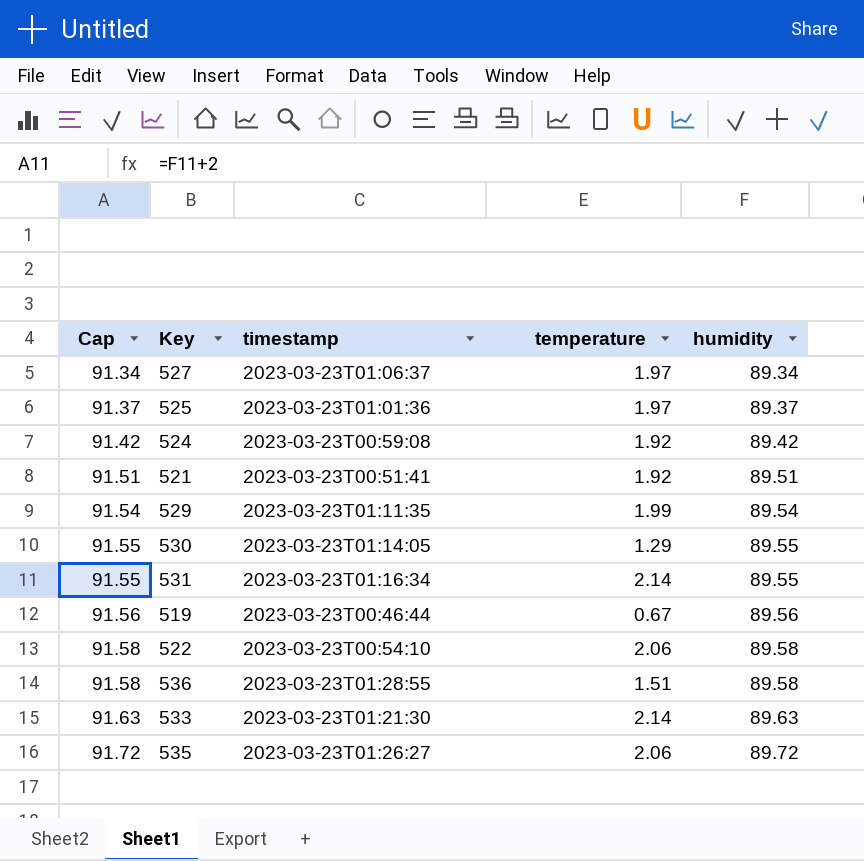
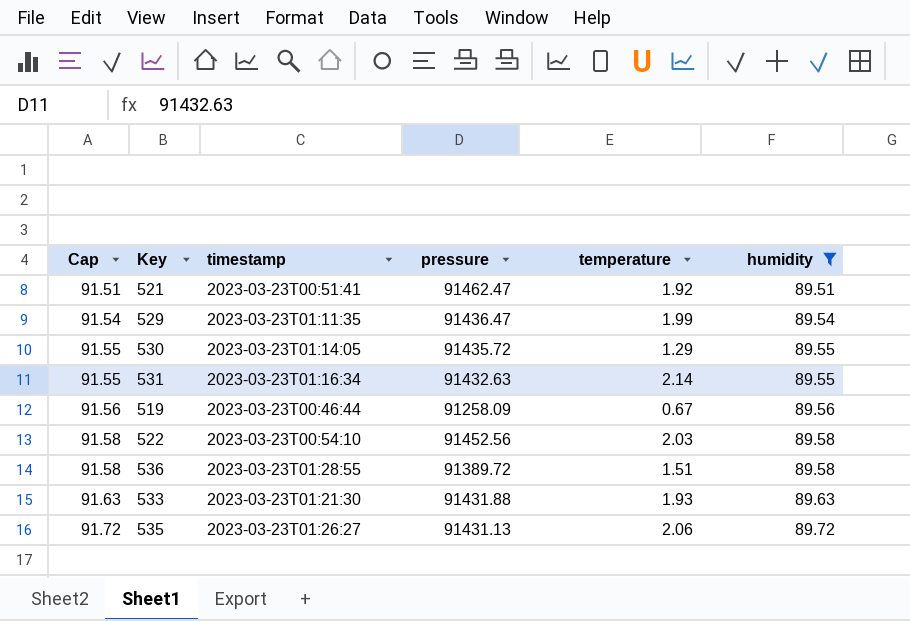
filter: none -> humidity >= 89.51
column pressure | position: none -> 4
522 | temperature: 2.06 -> 2.03
533 | temperature: 2.14 -> 1.93

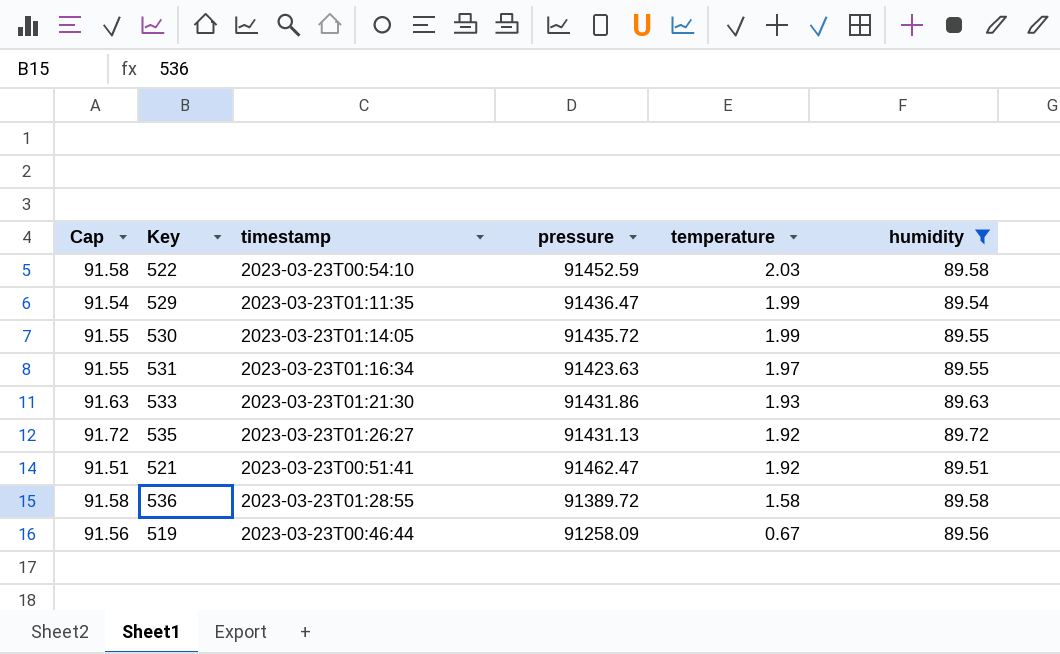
row order: Cap ascending -> temperature descending
522 | pressure: 91452.56 -> 91452.59
530 | temperature: 1.29 -> 1.99
531 | pressure: 91432.63 -> 91423.63
531 | temperature: 2.14 -> 1.97
533 | pressure: 91431.88 -> 91431.86
535 | temperature: 2.06 -> 1.92
536 | temperature: 1.51 -> 1.58

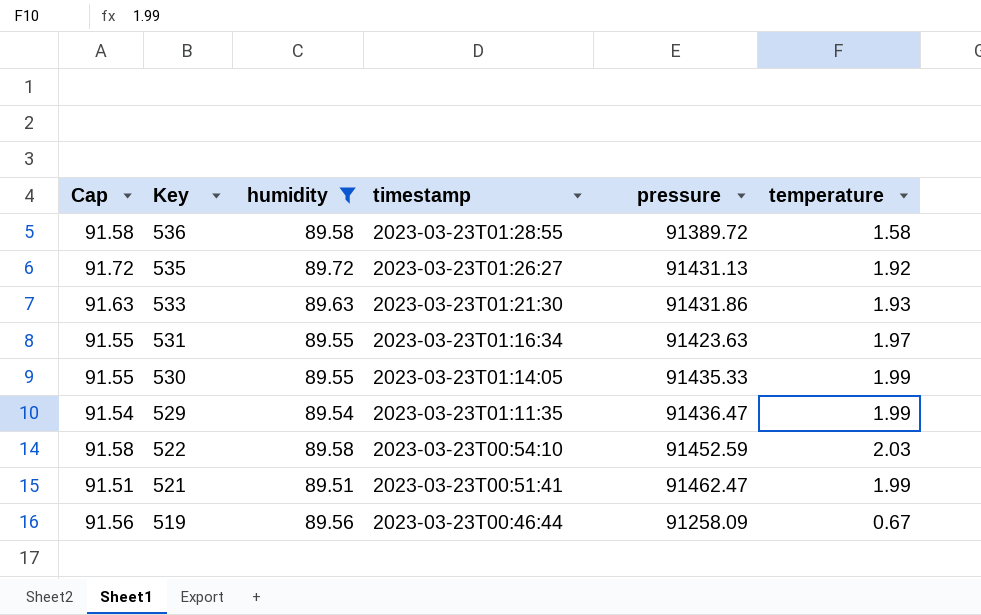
row order: temperature descending -> Key descending
column humidity | position: 6 -> 3
530 | pressure: 91435.72 -> 91435.33
521 | temperature: 1.92 -> 1.99

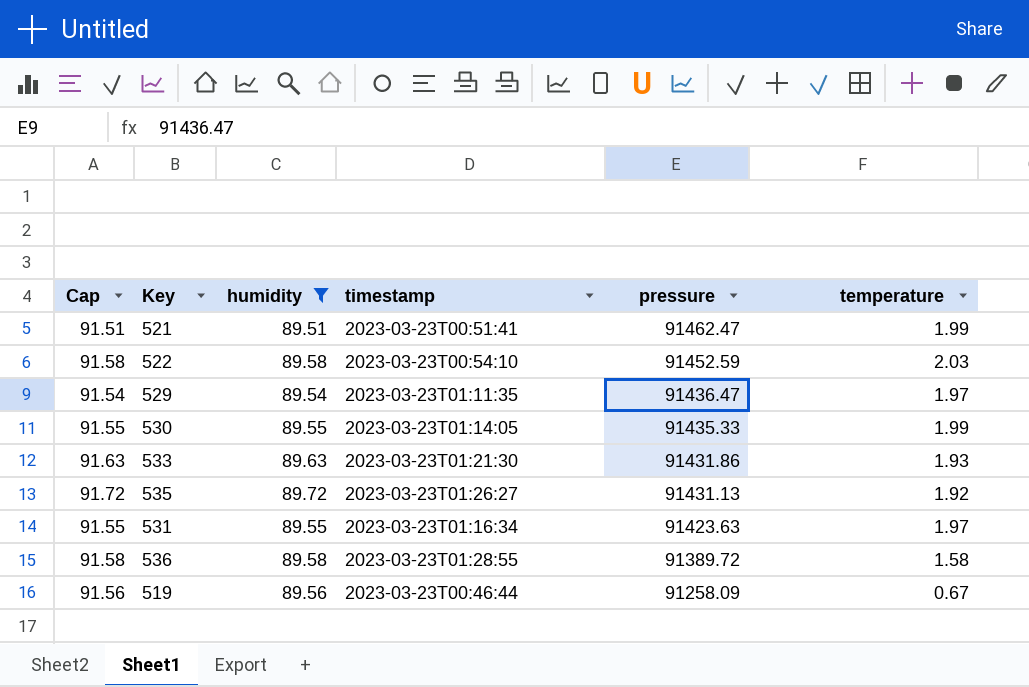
row order: Key descending -> pressure descending
529 | temperature: 1.99 -> 1.97

